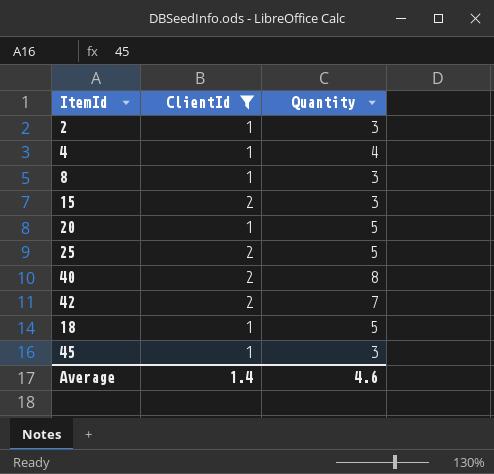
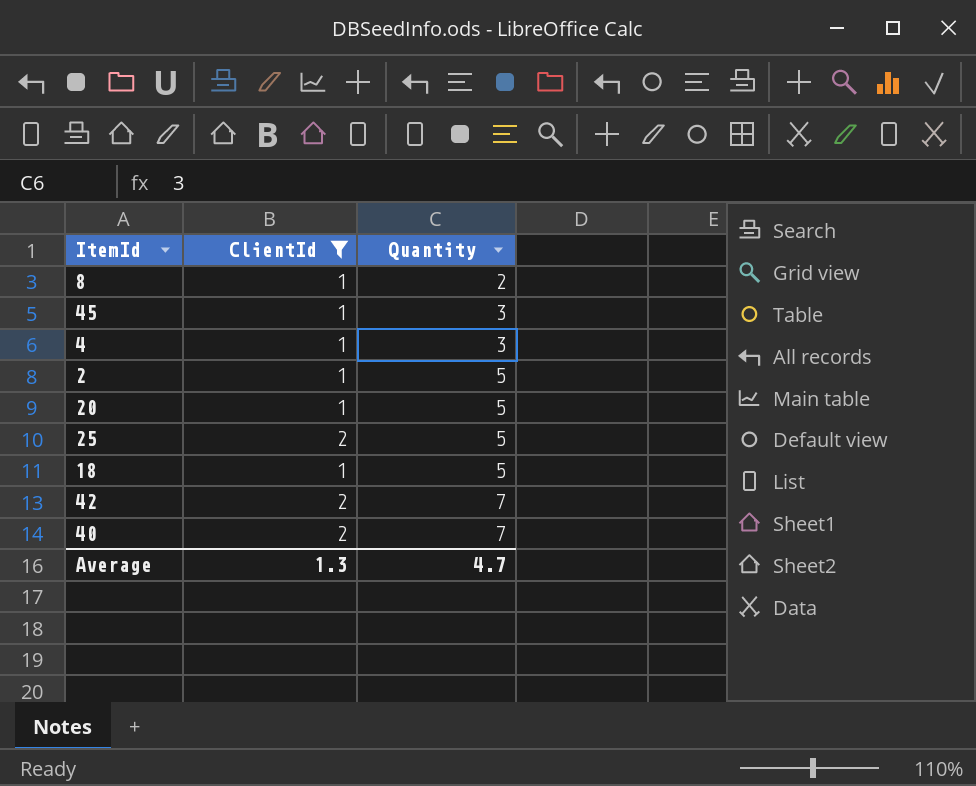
row order: none -> Quantity ascending
row 15: 2 | 3 -> none
8 | Quantity: 3 -> 2
4 | Quantity: 4 -> 3
2 | Quantity: 3 -> 5
40 | Quantity: 8 -> 7
Average | ClientId: 1.4 -> 1.3
Average | Quantity: 4.6 -> 4.7

